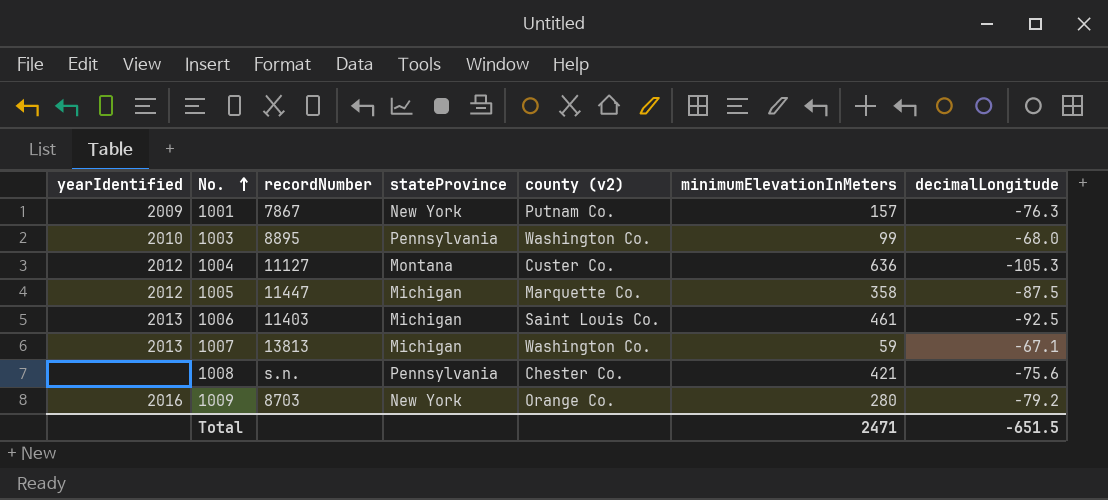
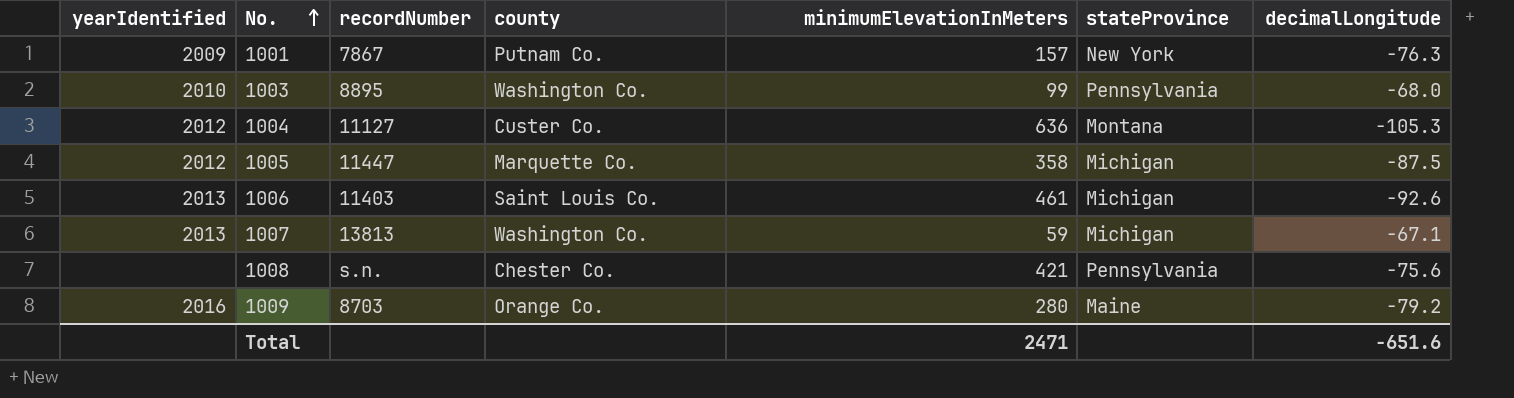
column name: county (v2) -> county
column stateProvince | position: 4 -> 6
1006 | decimalLongitude: -92.5 -> -92.6
1009 | stateProvince: New York -> Maine
Total | decimalLongitude: -651.5 -> -651.6

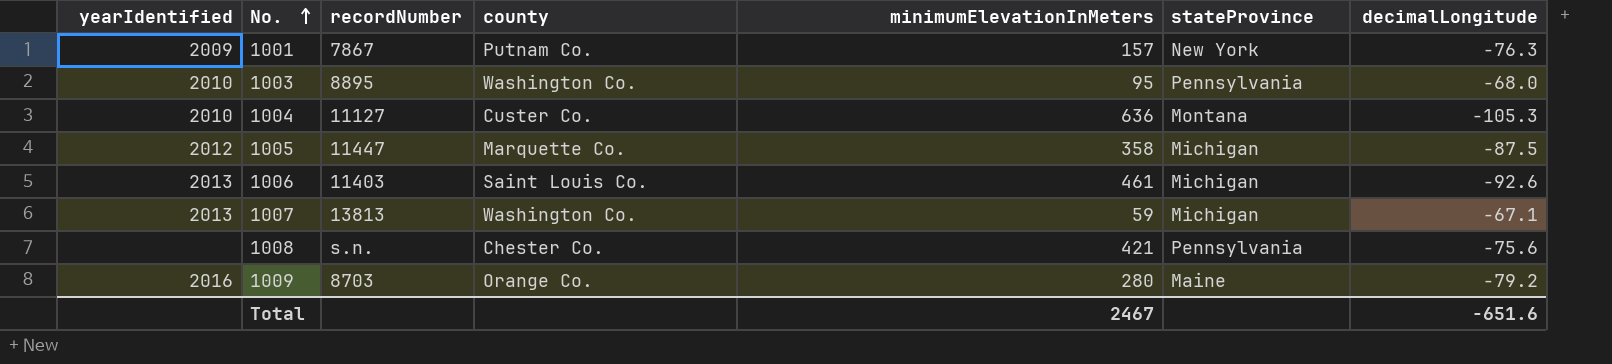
1003 | minimumElevationInMeters: 99 -> 95
1004 | yearIdentified: 2012 -> 2010
Total | minimumElevationInMeters: 2471 -> 2467

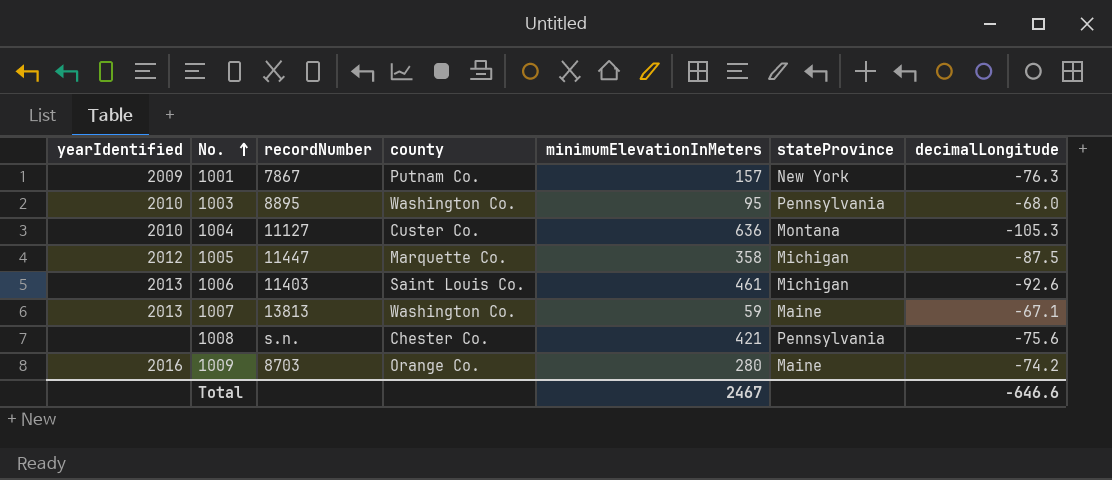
1007 | stateProvince: Michigan -> Maine
1009 | decimalLongitude: -79.2 -> -74.2
Total | decimalLongitude: -651.6 -> -646.6

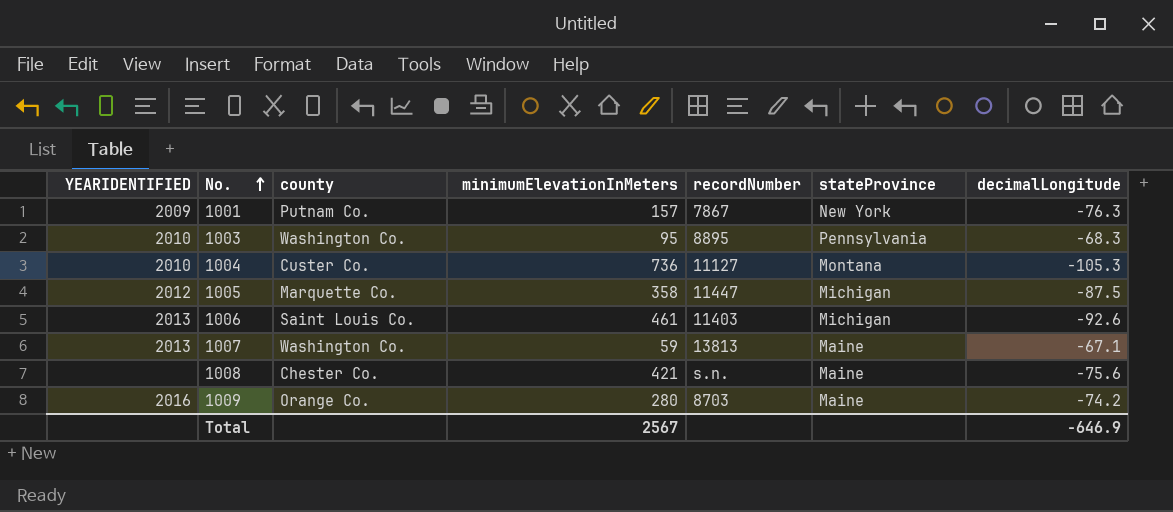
column name: yearIdentified -> YEARIDENTIFIED
column recordNumber | position: 3 -> 5
1003 | decimalLongitude: -68.0 -> -68.3
1004 | minimumElevationInMeters: 636 -> 736
1008 | stateProvince: Pennsylvania -> Maine
Total | minimumElevationInMeters: 2467 -> 2567
Total | decimalLongitude: -646.6 -> -646.9

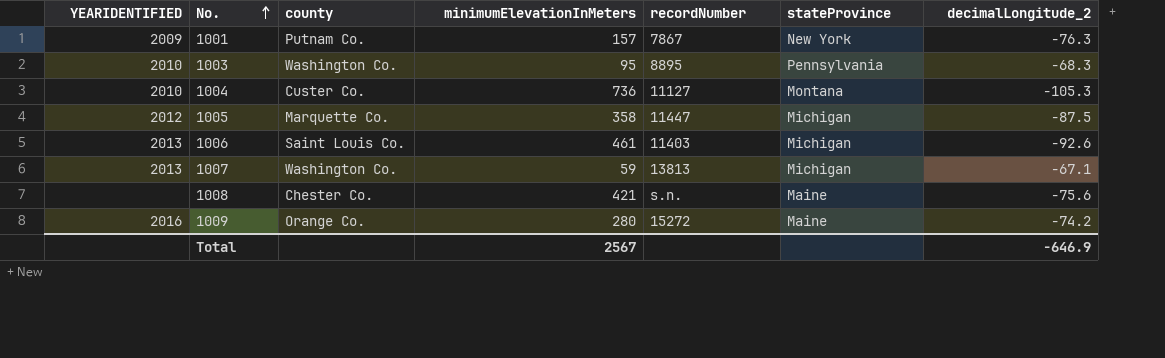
column name: decimalLongitude -> decimalLongitude_2
1007 | stateProvince: Maine -> Michigan
1009 | recordNumber: 8703 -> 15272

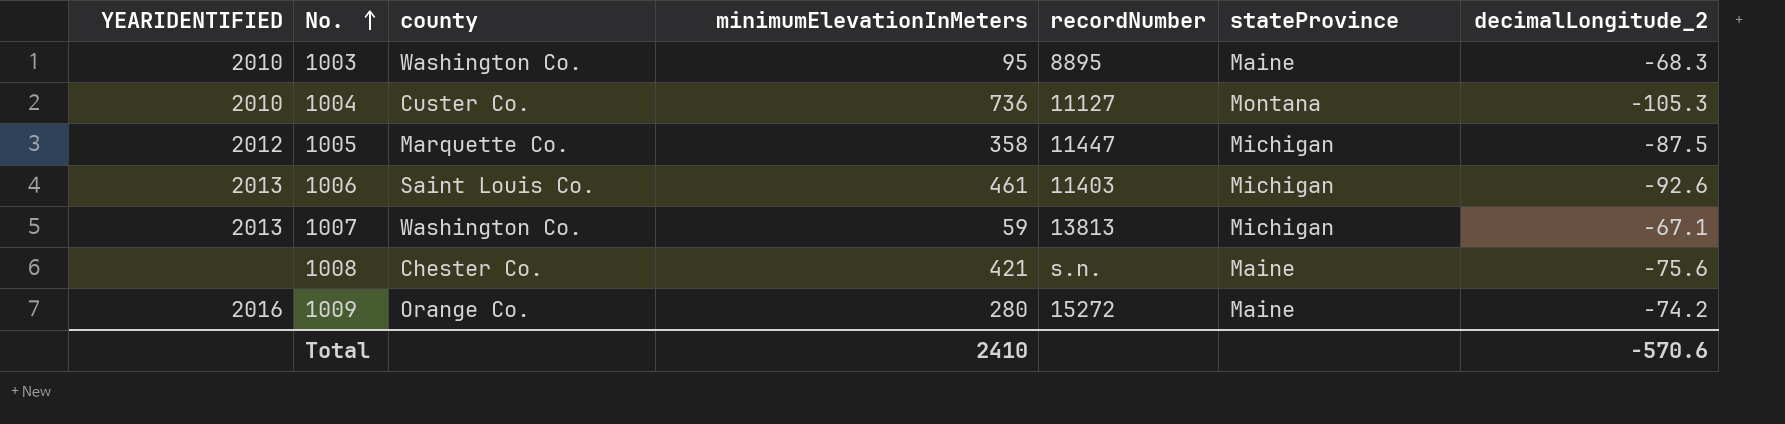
row 1001: 2009 | Putnam Co. | 157 | 7867 | New York | -76.3 -> none
1003 | stateProvince: Pennsylvania -> Maine
Total | minimumElevationInMeters: 2567 -> 2410
Total | decimalLongitude_2: -646.9 -> -570.6

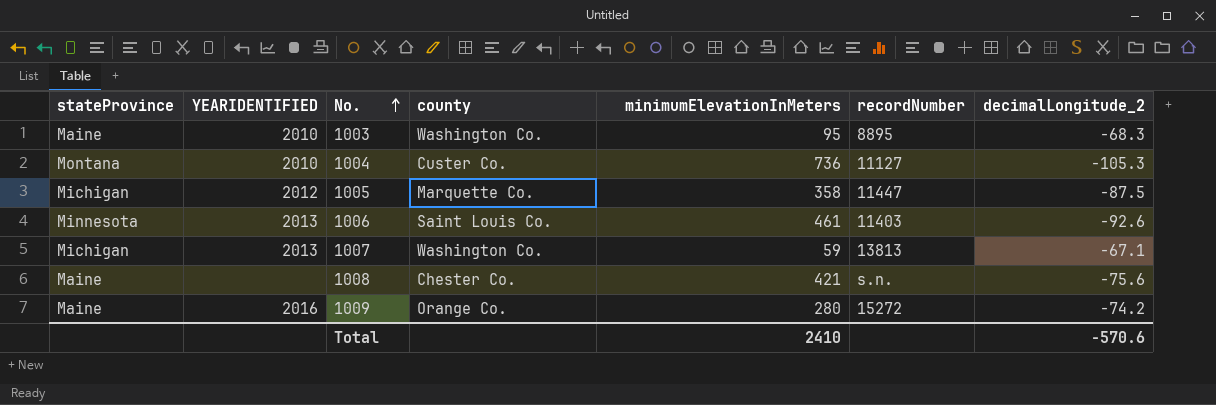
column stateProvince | position: 6 -> 1
1006 | stateProvince: Michigan -> Minnesota

